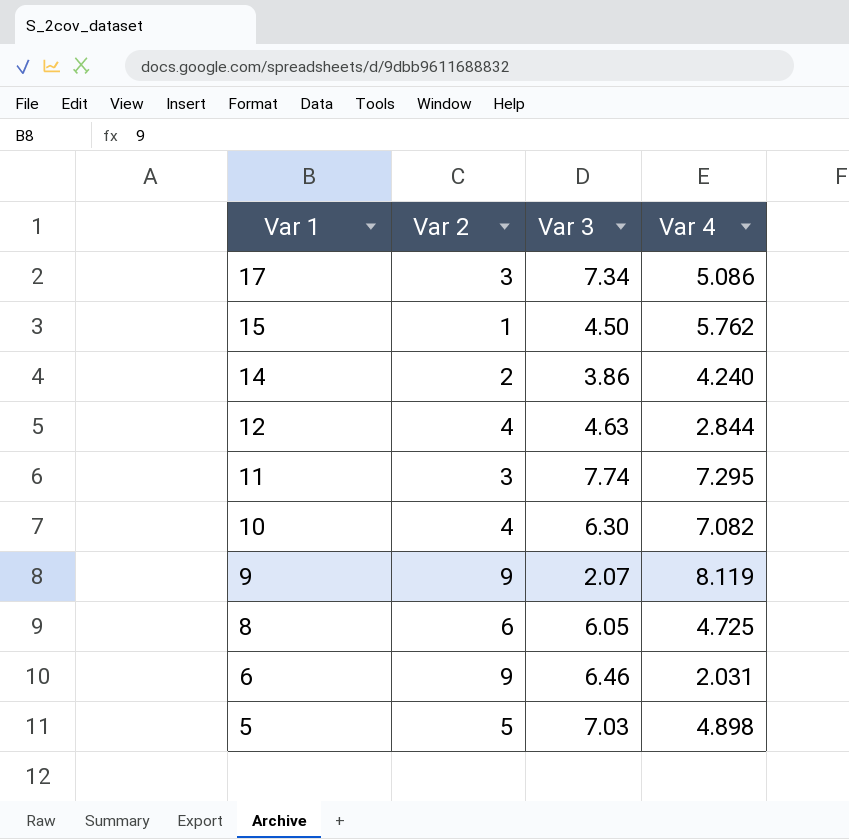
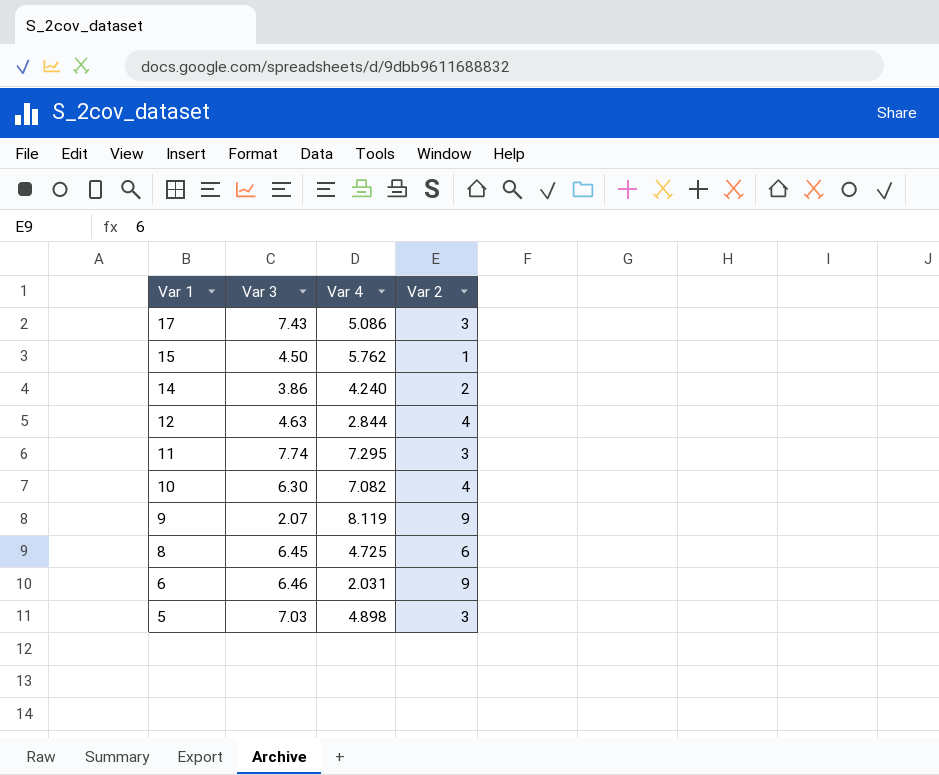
column Var 2 | position: 2 -> 4
17 | Var 3: 7.34 -> 7.43
8 | Var 3: 6.05 -> 6.45
5 | Var 2: 5 -> 3

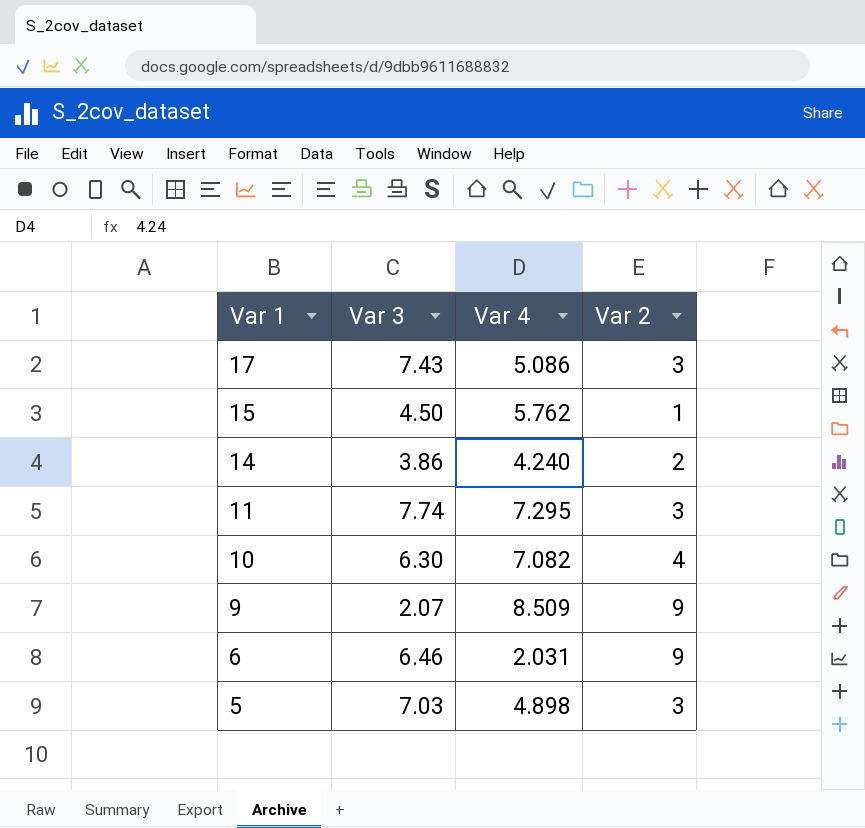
row 12: 4.63 | 2.844 | 4 -> none
row 8: 6.45 | 4.725 | 6 -> none
9 | Var 4: 8.119 -> 8.509

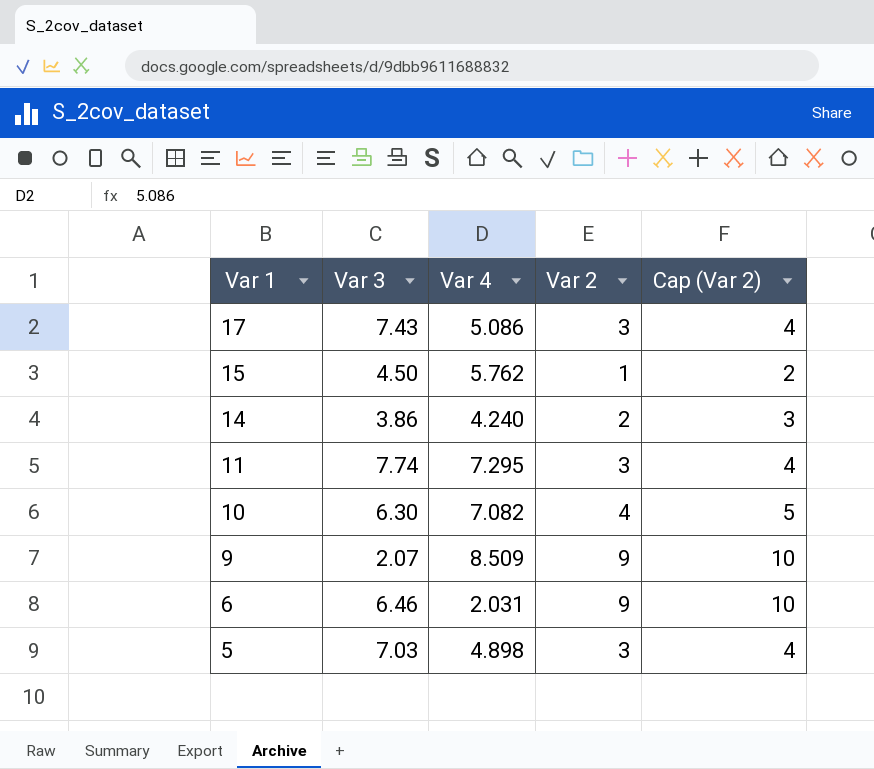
column Cap (Var 2) | formula: none -> [Var 2] + 1

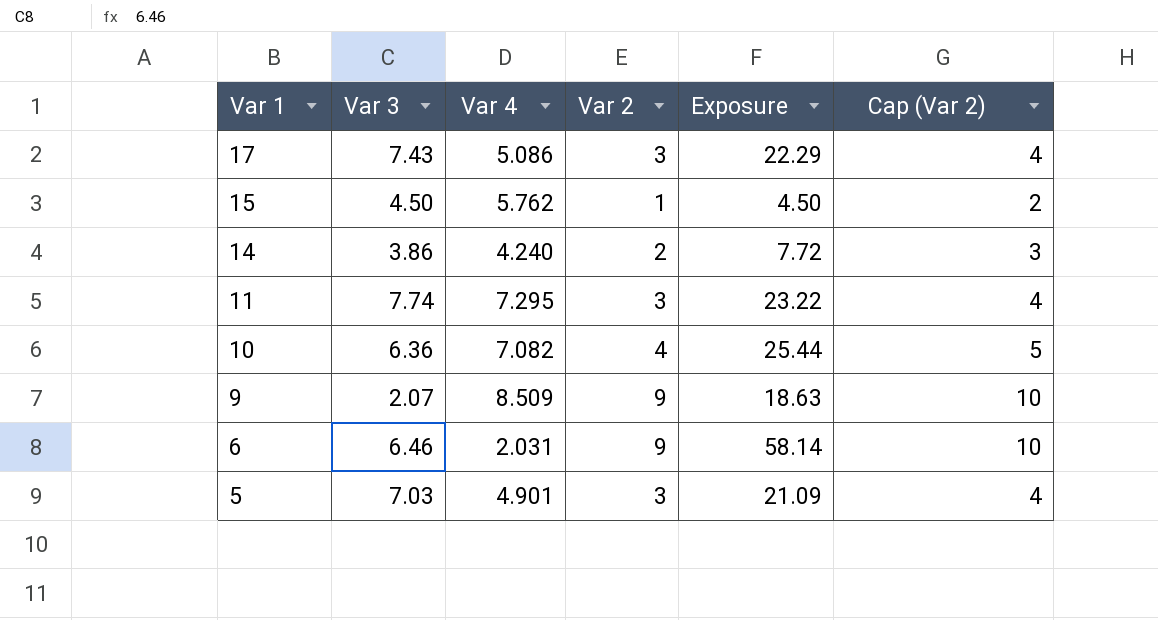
column Exposure | formula: none -> [Var 3] * [Var 2]
10 | Var 3: 6.30 -> 6.36
5 | Var 4: 4.898 -> 4.901

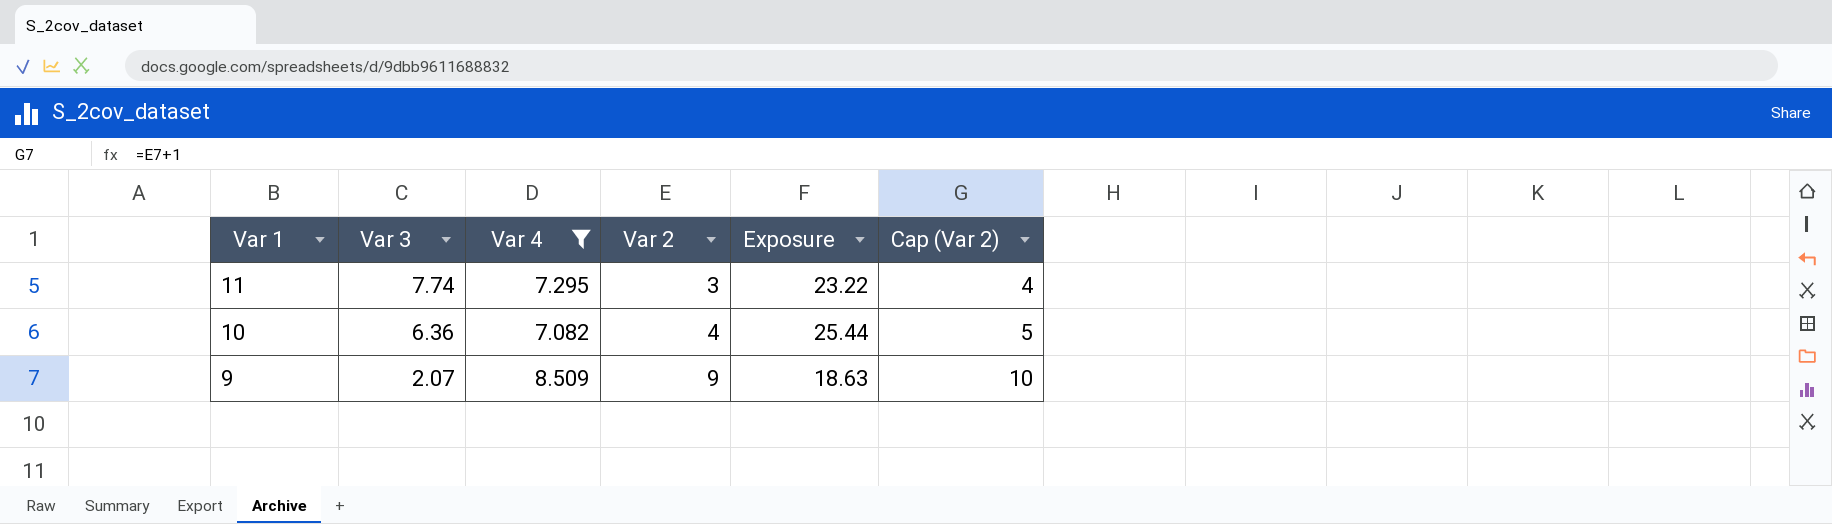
filter: none -> Var 4 >= 7.082

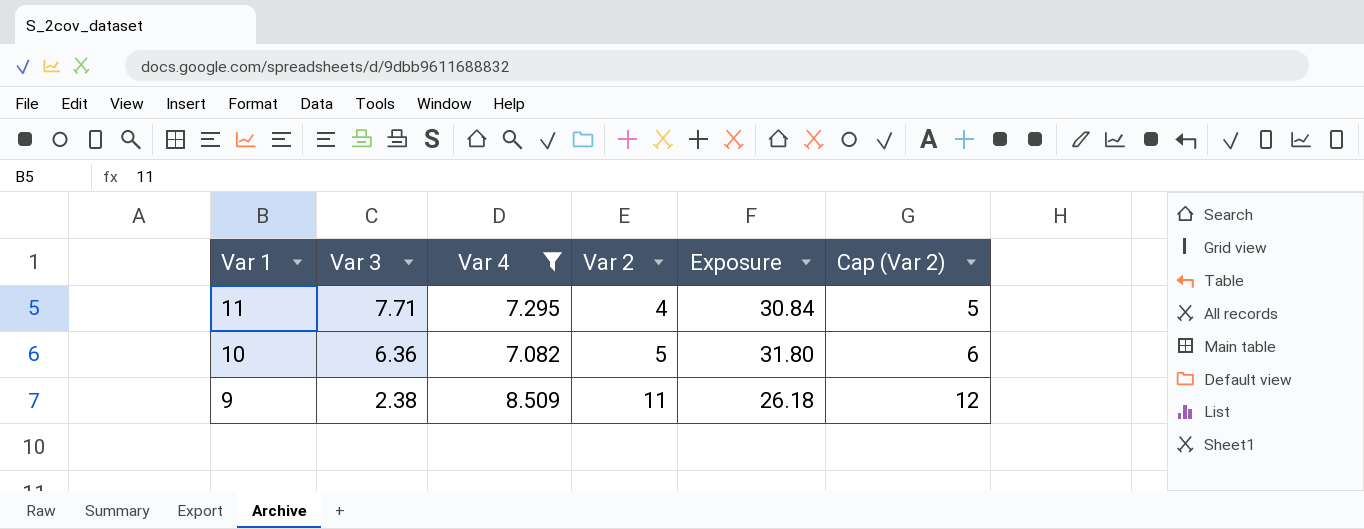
11 | Var 3: 7.74 -> 7.71
11 | Var 2: 3 -> 4
11 | Exposure: 23.22 -> 30.84
11 | Cap (Var 2): 4 -> 5
10 | Var 2: 4 -> 5
10 | Exposure: 25.44 -> 31.80
10 | Cap (Var 2): 5 -> 6
9 | Var 3: 2.07 -> 2.38
9 | Var 2: 9 -> 11
9 | Exposure: 18.63 -> 26.18
9 | Cap (Var 2): 10 -> 12

